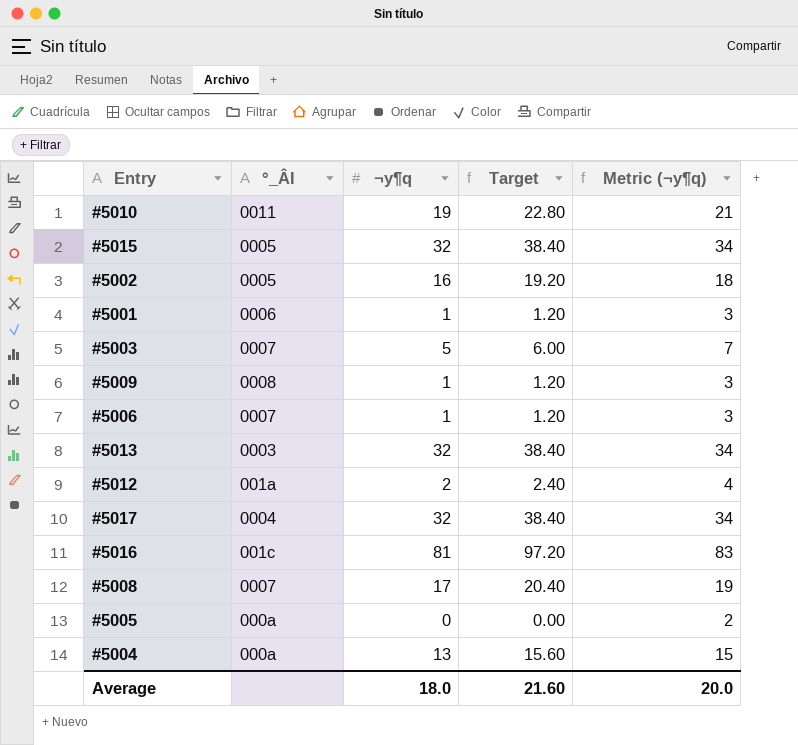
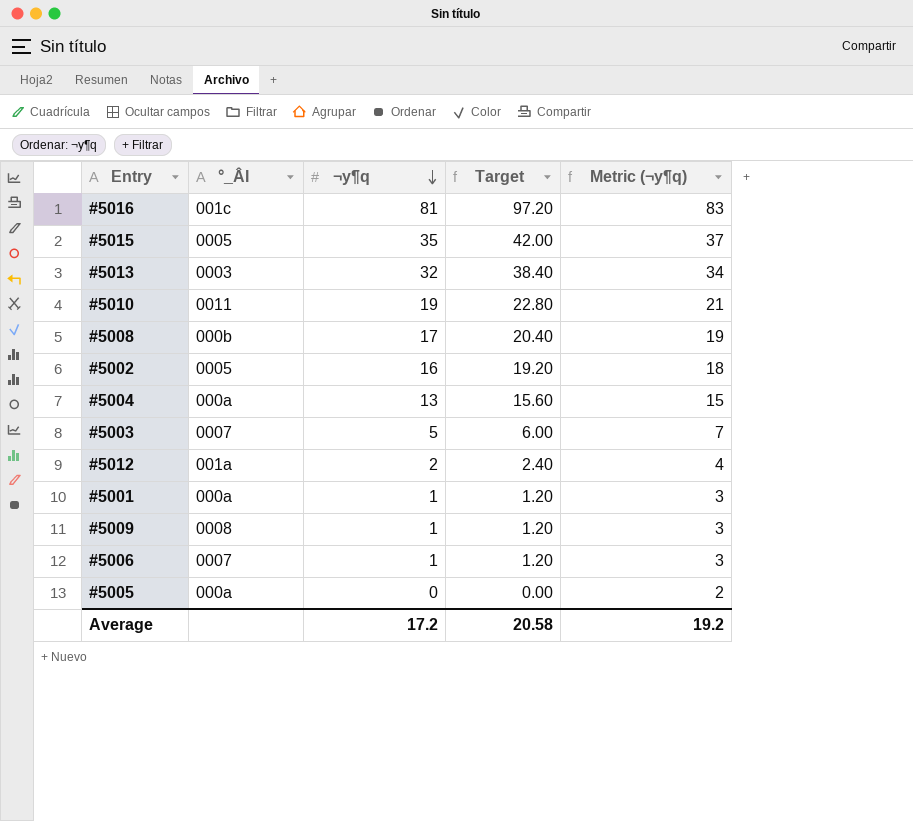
row order: none -> ¬y¶q descending
row #5017: 0004 | 32 | 38.40 | 34 -> none
#5015 | ¬y¶q: 32 -> 35
#5015 | Target: 38.40 -> 42.00
#5015 | Metric (¬y¶q): 34 -> 37
#5008 | °_ÂI: 0007 -> 000b
#5001 | °_ÂI: 0006 -> 000a
Average | ¬y¶q: 18.0 -> 17.2
Average | Target: 21.60 -> 20.58
Average | Metric (¬y¶q): 20.0 -> 19.2

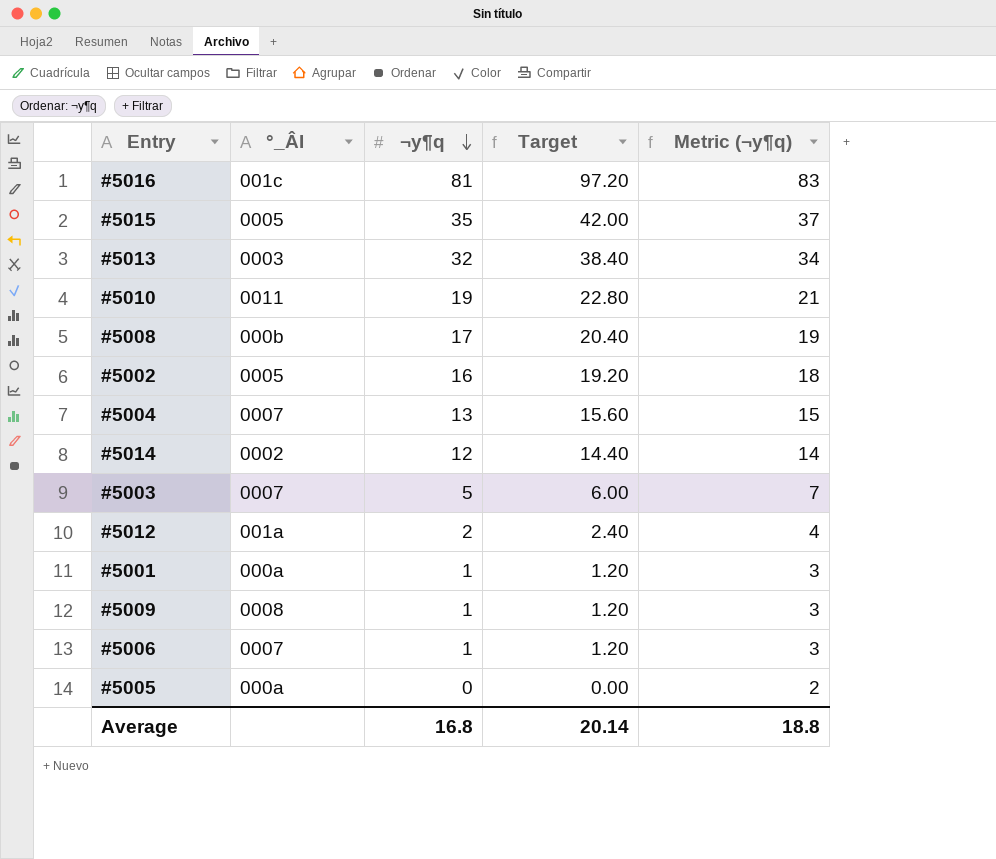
#5004 | °_ÂI: 000a -> 0007
row #5014: none -> 0002 | 12 | 14.40 | 14
Average | ¬y¶q: 17.2 -> 16.8
Average | Target: 20.58 -> 20.14
Average | Metric (¬y¶q): 19.2 -> 18.8

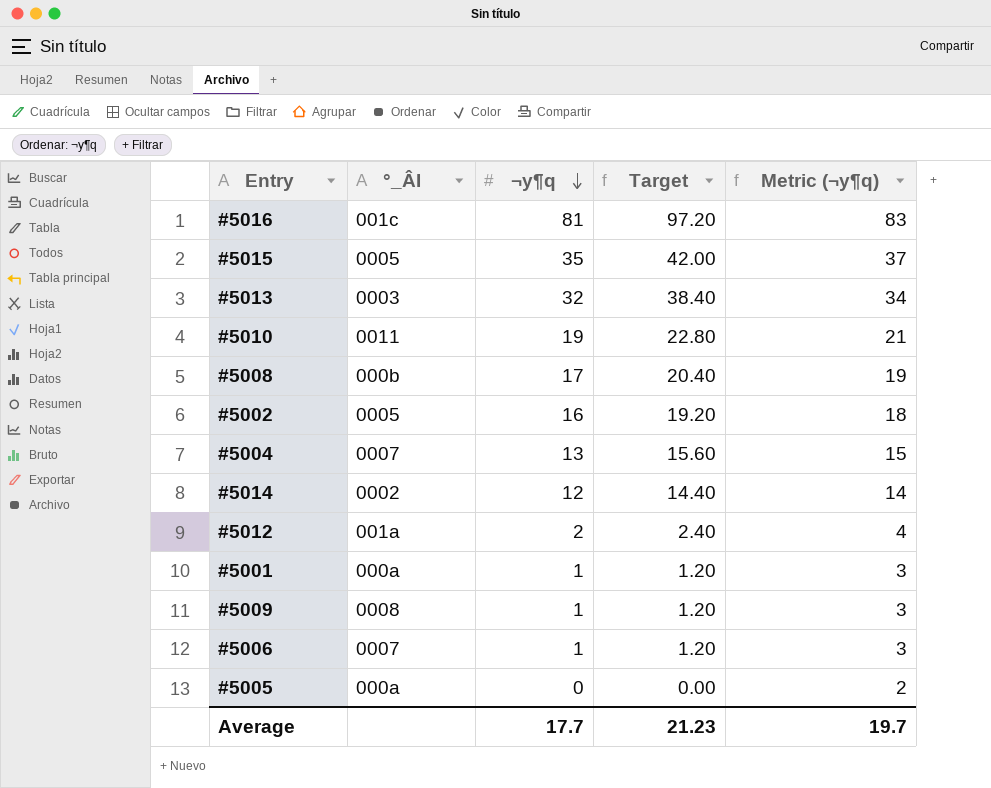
row #5003: 0007 | 5 | 6.00 | 7 -> none
Average | ¬y¶q: 16.8 -> 17.7
Average | Target: 20.14 -> 21.23
Average | Metric (¬y¶q): 18.8 -> 19.7

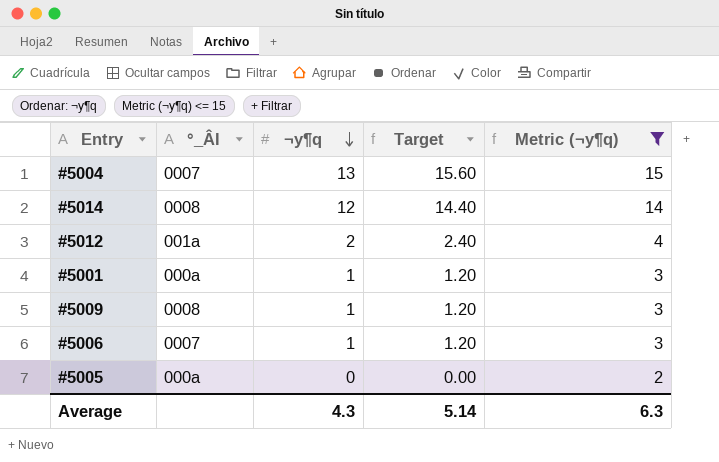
filter: none -> Metric (¬y¶q) <= 15
#5014 | °_ÂI: 0002 -> 0008
Average | ¬y¶q: 17.7 -> 4.3
Average | Target: 21.23 -> 5.14
Average | Metric (¬y¶q): 19.7 -> 6.3

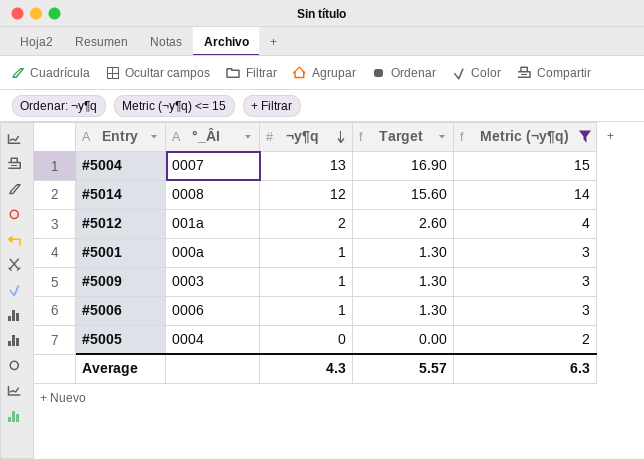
column Target | formula: [¬y¶q] * 1.2 -> [¬y¶q] * 1.3
#5009 | °_ÂI: 0008 -> 0003
#5006 | °_ÂI: 0007 -> 0006
#5005 | °_ÂI: 000a -> 0004
Average | Target: 5.14 -> 5.57

